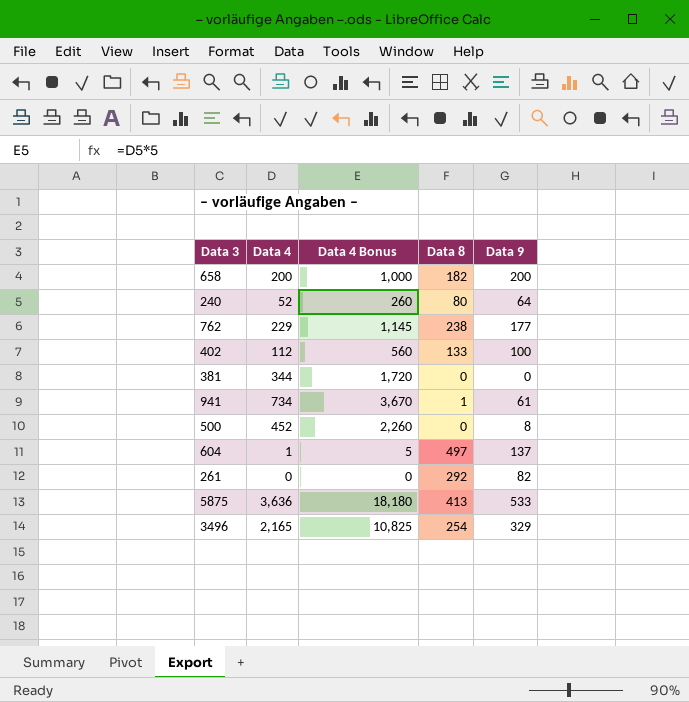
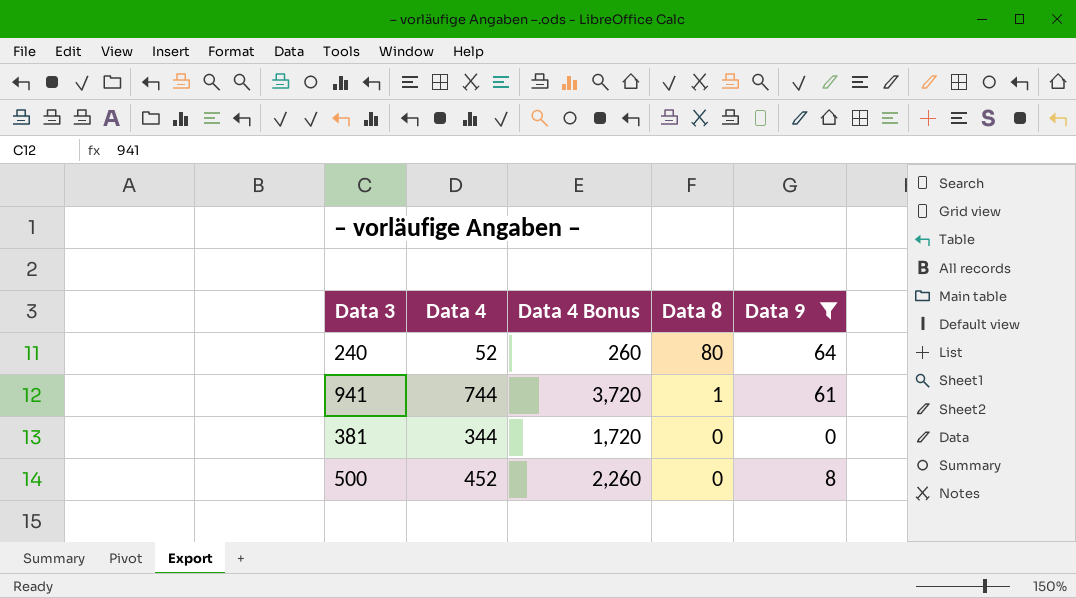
filter: none -> Data 9 <= 64
row order: none -> Data 8 descending
941 | Data 4: 734 -> 744
941 | Data 4 Bonus: 3,670 -> 3,720

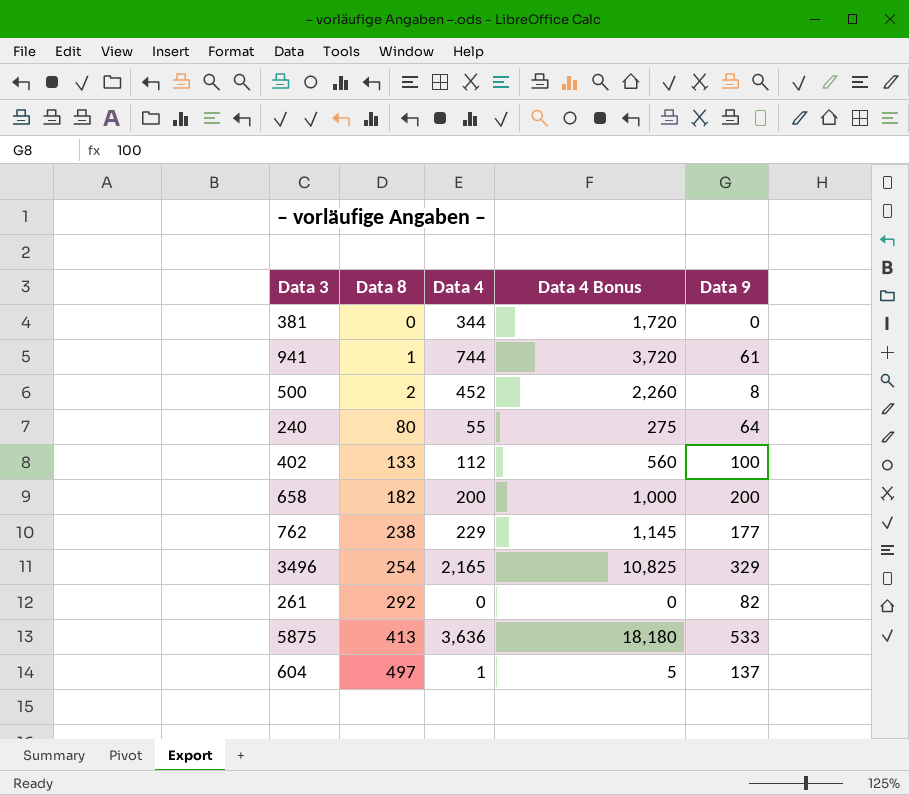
filter: Data 9 <= 64 -> none
row order: Data 8 descending -> Data 8 ascending
column Data 8 | position: 4 -> 2
500 | Data 8: 0 -> 2
240 | Data 4: 52 -> 55
240 | Data 4 Bonus: 260 -> 275

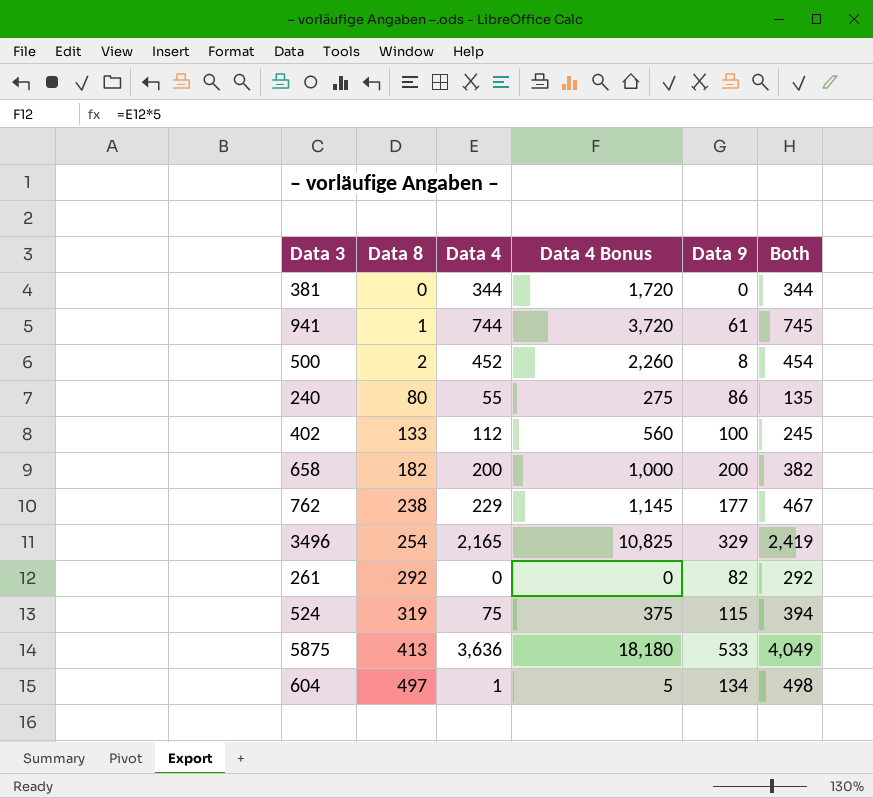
column Both | formula: none -> [Data 8] + [Data 4]
240 | Data 9: 64 -> 86
row 524: none -> 319 | 75 | 375 | 115 | 394
604 | Data 9: 137 -> 134

